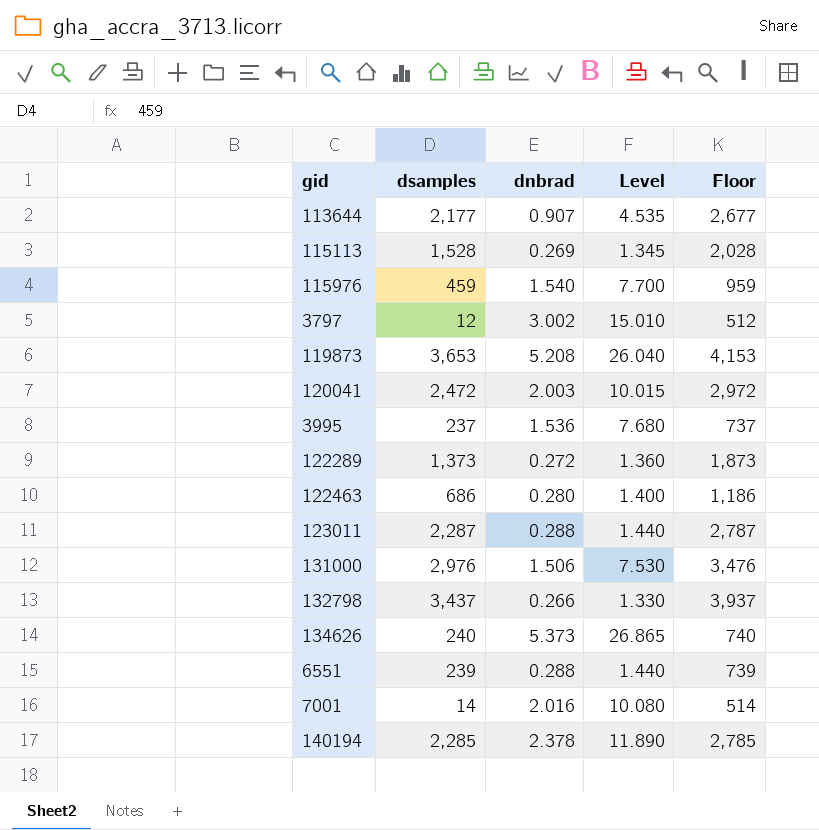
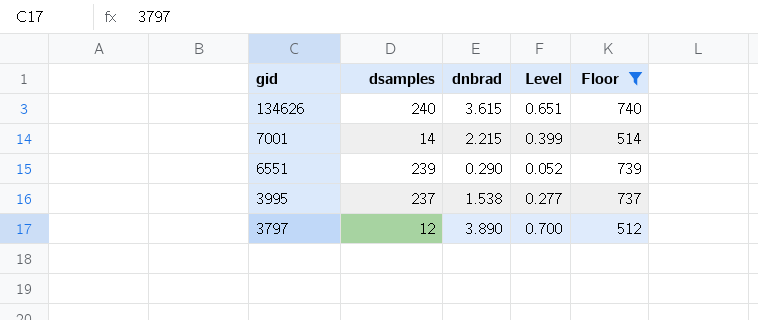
filter: none -> Floor <= 740
row order: none -> gid descending
column Level | formula: [dnbrad] * 5 -> [dnbrad] * 0.18
134626 | dnbrad: 5.373 -> 3.615
7001 | dnbrad: 2.016 -> 2.215
6551 | dnbrad: 0.288 -> 0.290
3995 | dnbrad: 1.536 -> 1.538
3797 | dnbrad: 3.002 -> 3.890

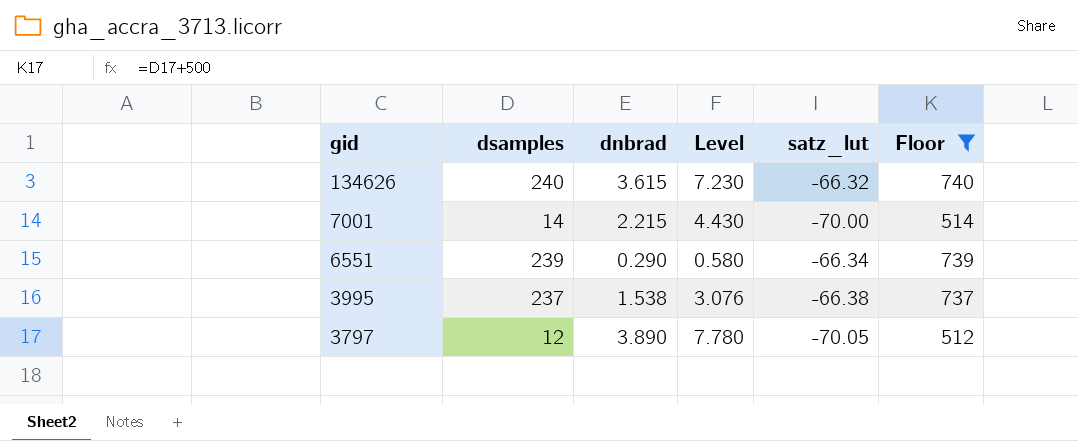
column Level | formula: [dnbrad] * 0.18 -> [dnbrad] * 2
column satz_lut | position: none -> 5

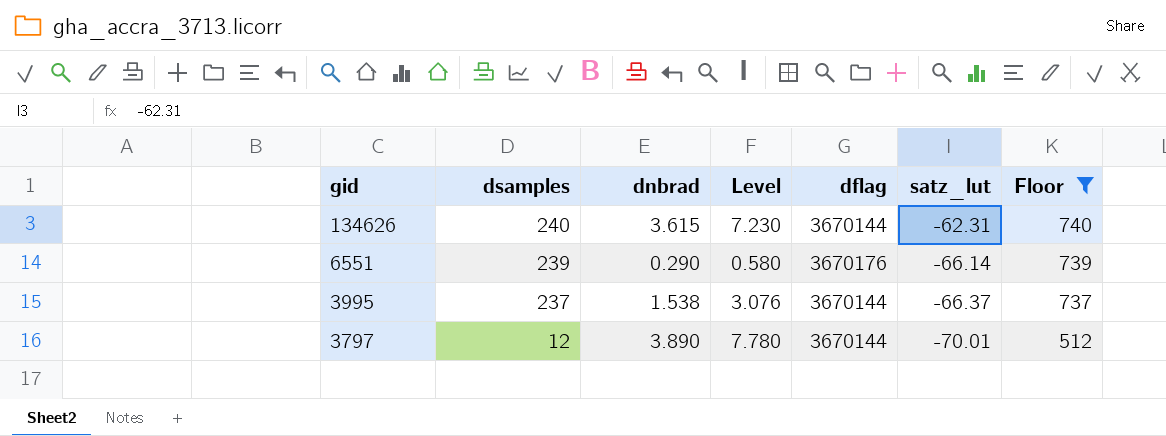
column dflag | position: none -> 5
row 7001: 14 | 2.215 | 4.430 | -70.00 | 514 -> none
134626 | satz_lut: -66.32 -> -62.31
6551 | satz_lut: -66.34 -> -66.14
3995 | satz_lut: -66.38 -> -66.37
3797 | satz_lut: -70.05 -> -70.01

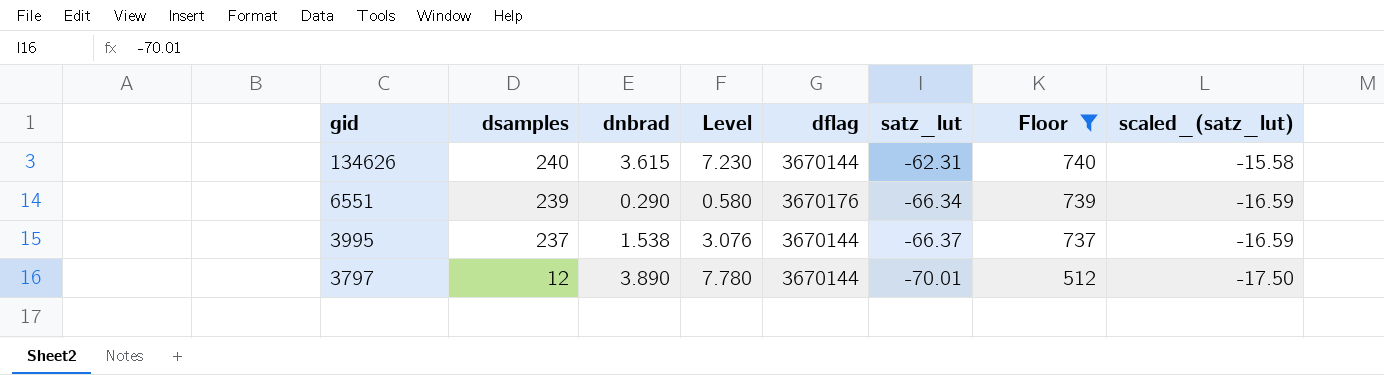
column scaled_(satz_lut) | formula: none -> [satz_lut] * 0.25
6551 | satz_lut: -66.14 -> -66.34

